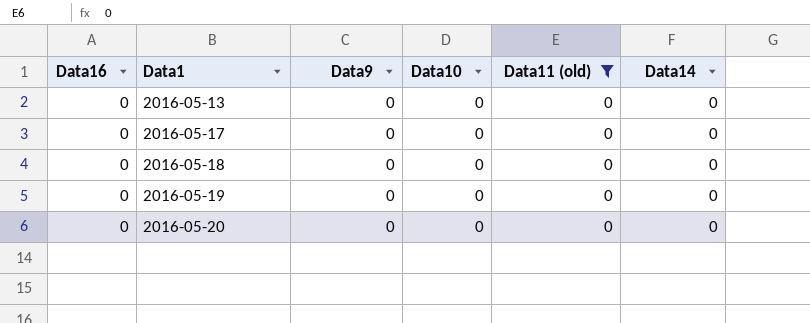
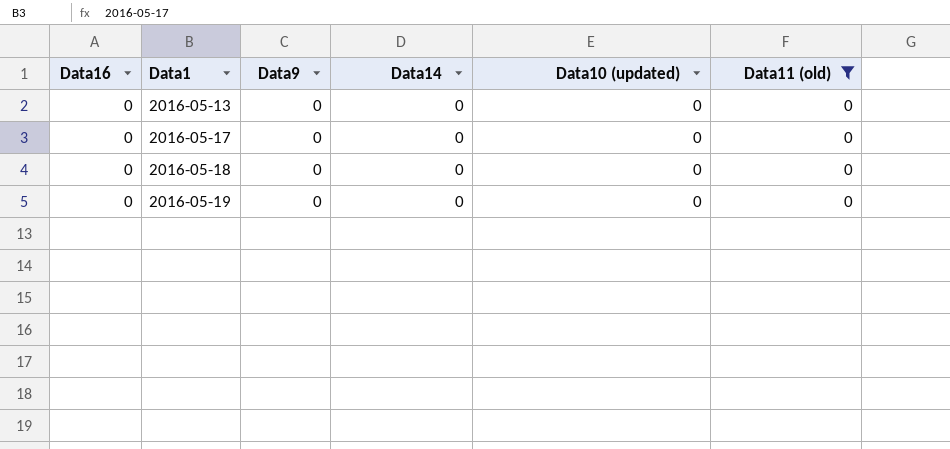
column Data14 | position: 6 -> 4
column name: Data10 -> Data10 (updated)
row 2016-05-20: 0 | 0 | 0 | 0 | 0 -> none

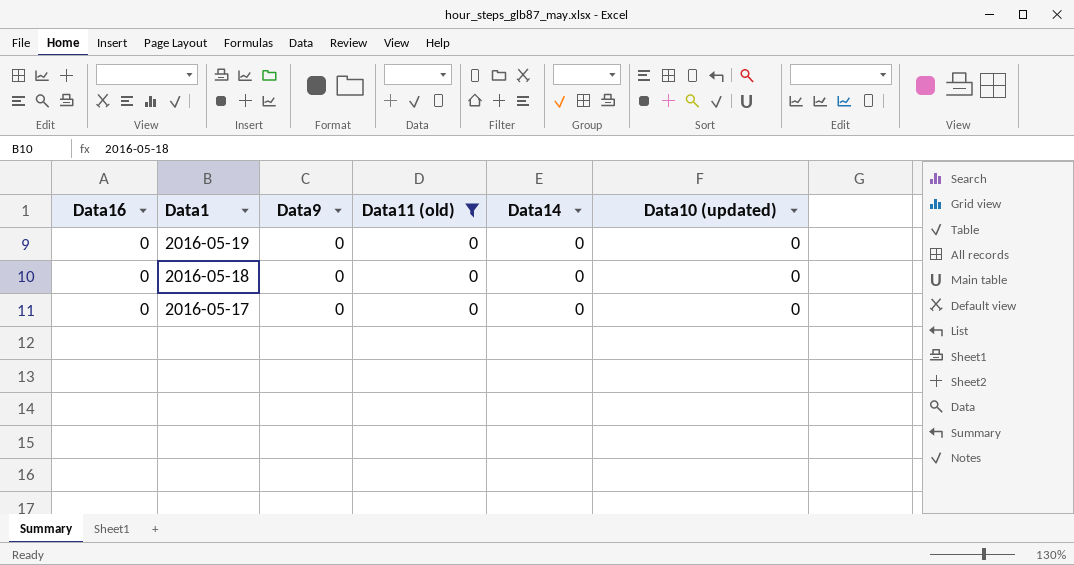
row order: Data1 ascending -> Data1 descending
column Data11 (old) | position: 6 -> 4
row 2016-05-13: 0 | 0 | 0 | 0 | 0 -> none

